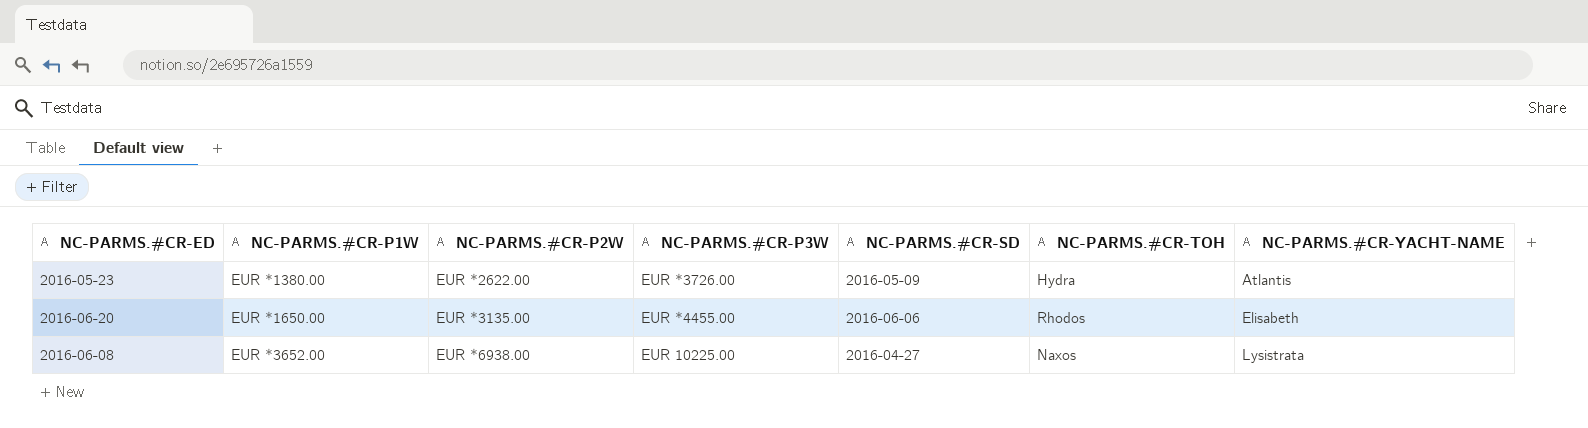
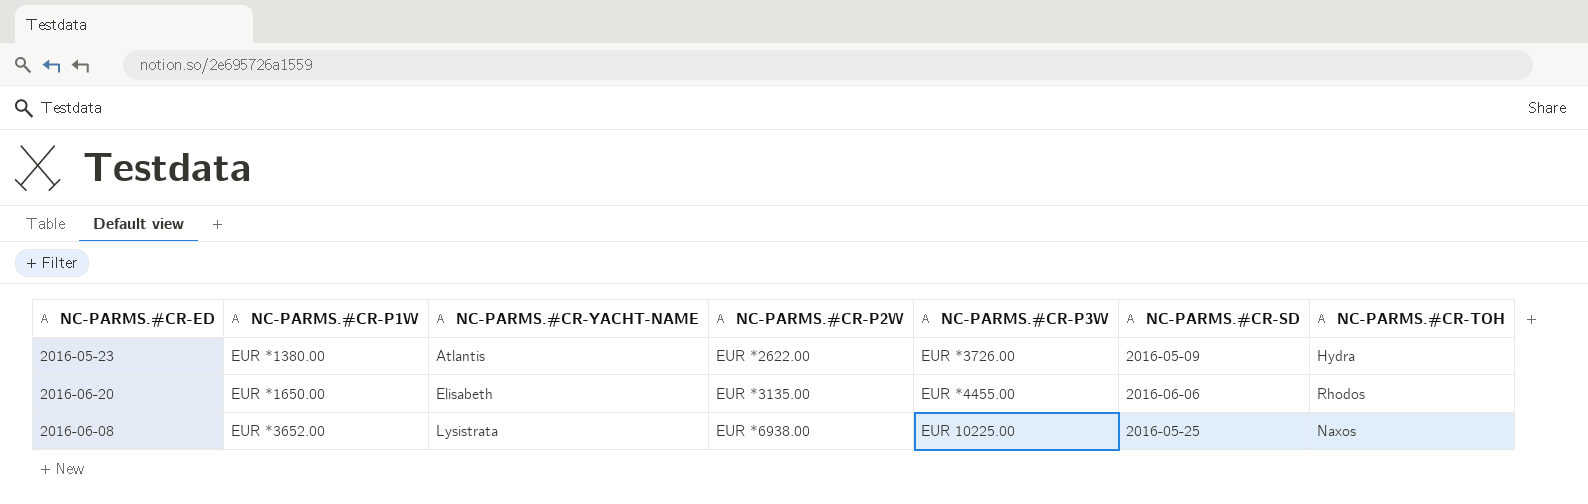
column NC-PARMS.#CR-YACHT-NAME | position: 7 -> 3
2016-06-08 | NC-PARMS.#CR-SD: 2016-04-27 -> 2016-05-25

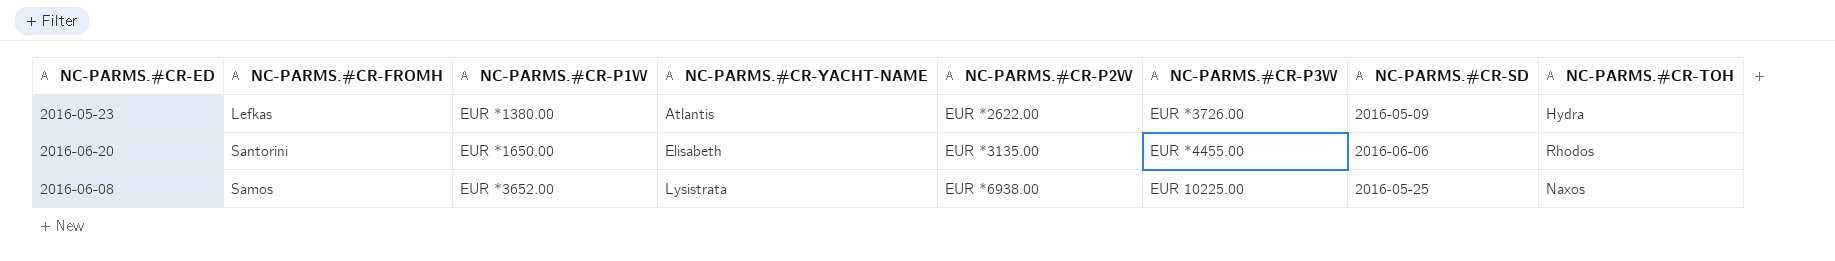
column NC-PARMS.#CR-FROMH | position: none -> 2

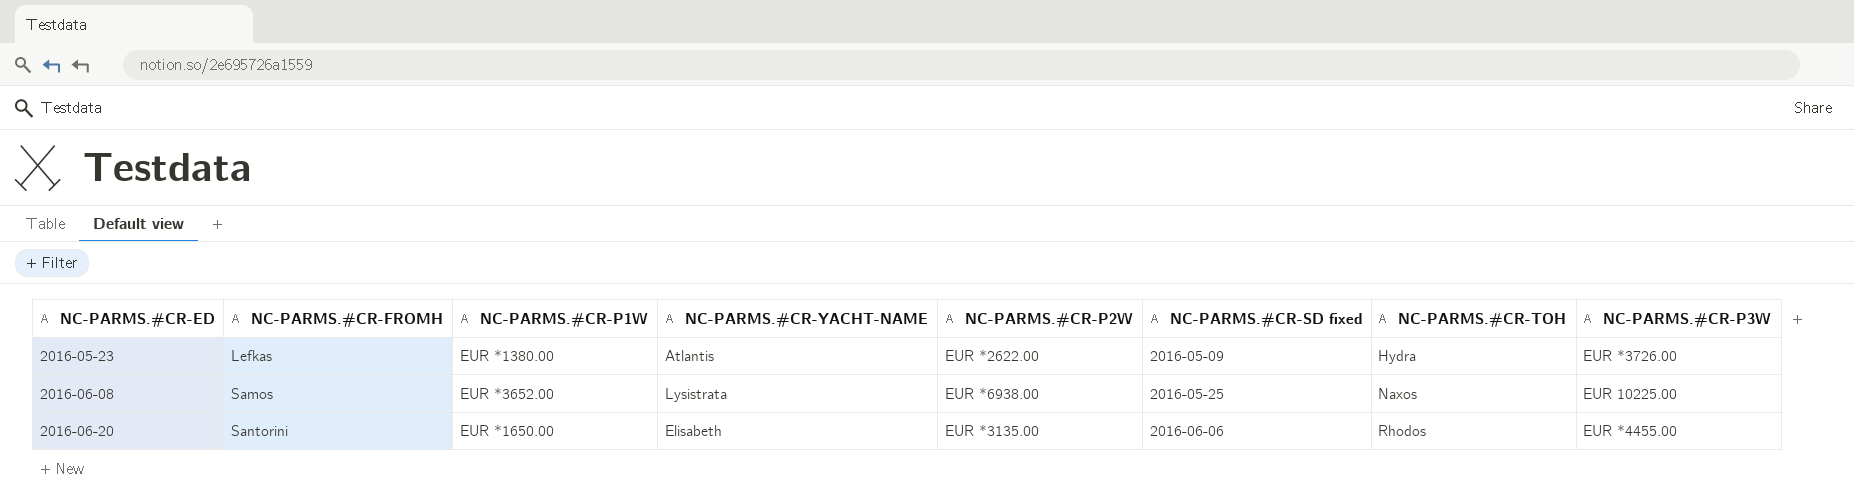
row order: NC-PARMS.#CR-P1W ascending -> NC-PARMS.#CR-ED ascending
column name: NC-PARMS.#CR-SD -> NC-PARMS.#CR-SD fixed
column NC-PARMS.#CR-P3W | position: 6 -> 8

